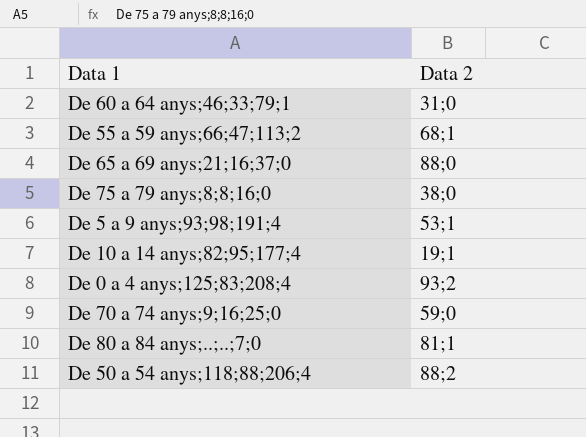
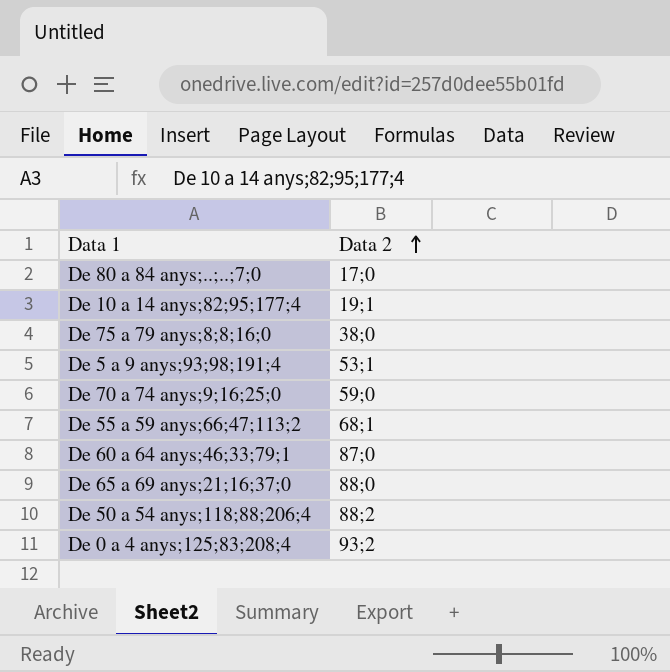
row order: none -> Data 2 ascending
De 80 a 84 anys;..;..;7;0 | Data 2: 81;1 -> 17;0
De 60 a 64 anys;46;33;79;1 | Data 2: 31;0 -> 87;0

